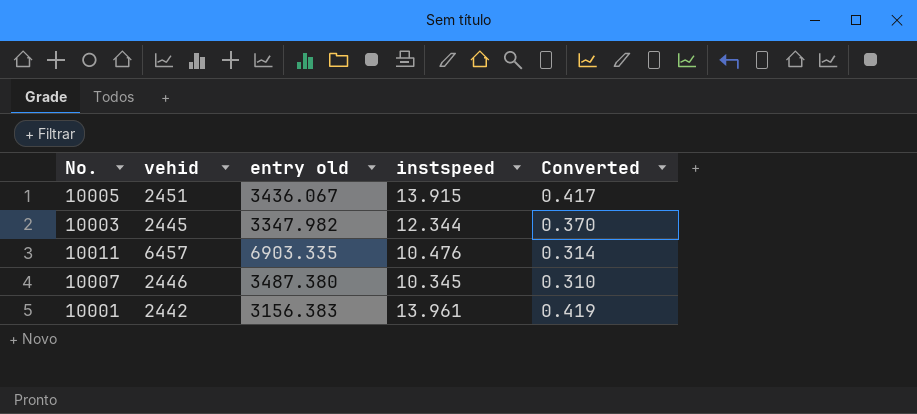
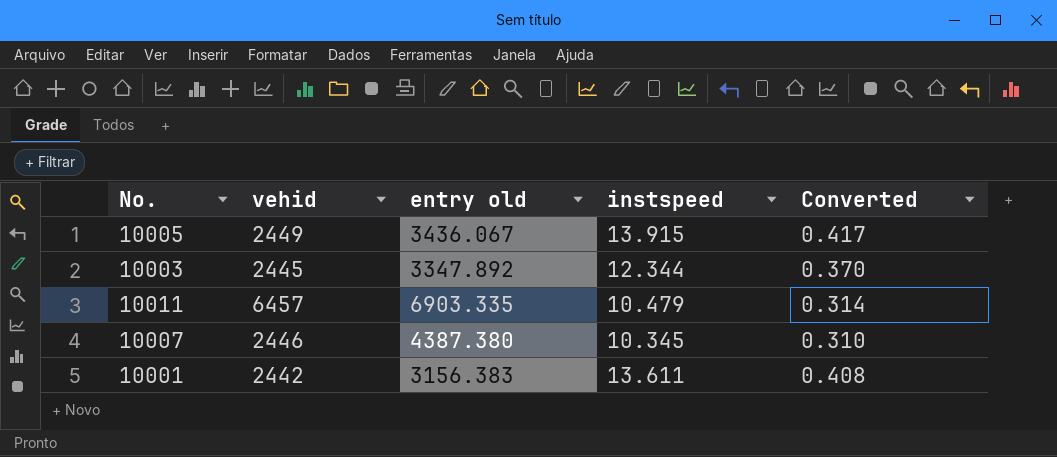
10005 | vehid: 2451 -> 2449
10003 | entry old: 3347.982 -> 3347.892
10011 | instspeed: 10.476 -> 10.479
10007 | entry old: 3487.380 -> 4387.380
10001 | instspeed: 13.961 -> 13.611
10001 | Converted: 0.419 -> 0.408

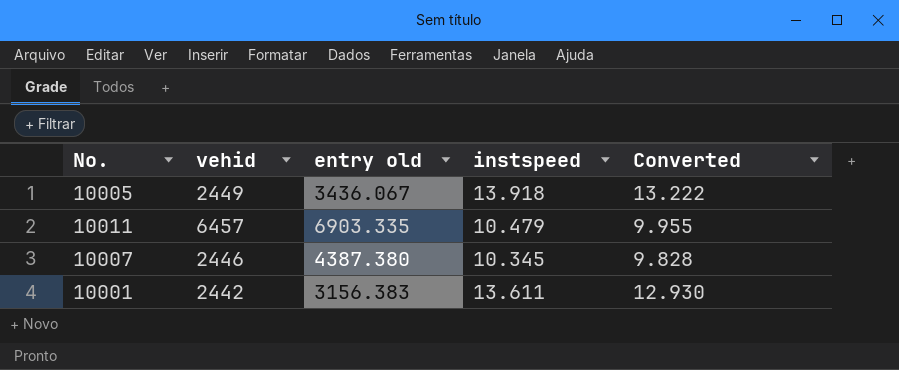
column Converted | formula: [instspeed] * 0.03 -> [instspeed] * 0.95
row 10003: 2445 | 3347.892 | 12.344 | 0.370 -> none
10005 | instspeed: 13.915 -> 13.918

